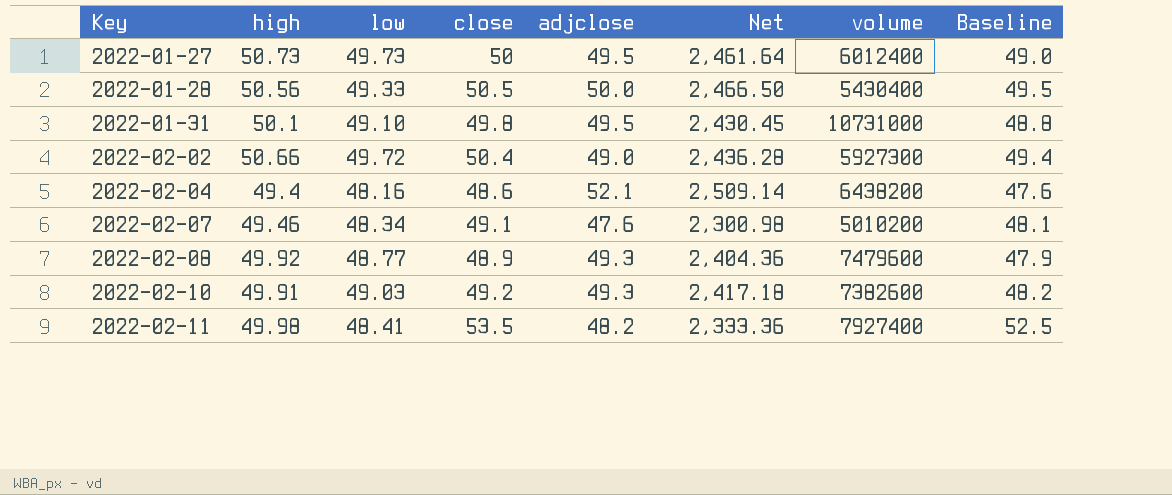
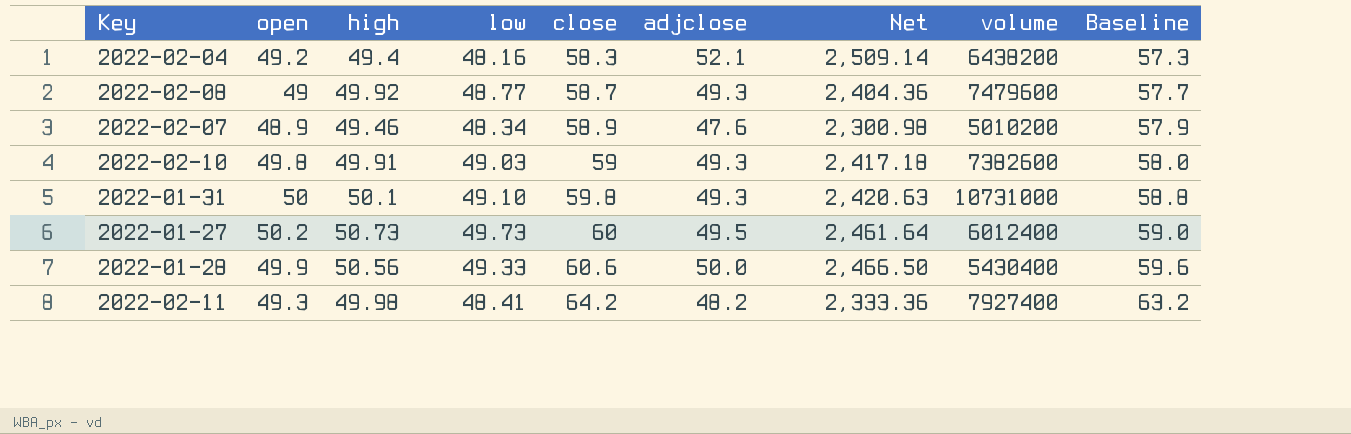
row order: Key ascending -> close ascending
column open | position: none -> 2
row 2022-02-02: 50.66 | 49.72 | 50.4 | 49.0 | 2,436.28 | 5927300 | 49.4 -> none
2022-02-04 | close: 48.6 -> 58.3
2022-02-04 | Baseline: 47.6 -> 57.3
2022-02-08 | close: 48.9 -> 58.7
2022-02-08 | Baseline: 47.9 -> 57.7
2022-02-07 | close: 49.1 -> 58.9
2022-02-07 | Baseline: 48.1 -> 57.9
2022-02-10 | close: 49.2 -> 59
2022-02-10 | Baseline: 48.2 -> 58.0
2022-01-31 | close: 49.8 -> 59.8
2022-01-31 | adjclose: 49.5 -> 49.3
2022-01-31 | Net: 2,430.45 -> 2,420.63
2022-01-31 | Baseline: 48.8 -> 58.8
2022-01-27 | close: 50 -> 60
2022-01-27 | Baseline: 49.0 -> 59.0
2022-01-28 | close: 50.5 -> 60.6
2022-01-28 | Baseline: 49.5 -> 59.6
2022-02-11 | close: 53.5 -> 64.2
2022-02-11 | Baseline: 52.5 -> 63.2

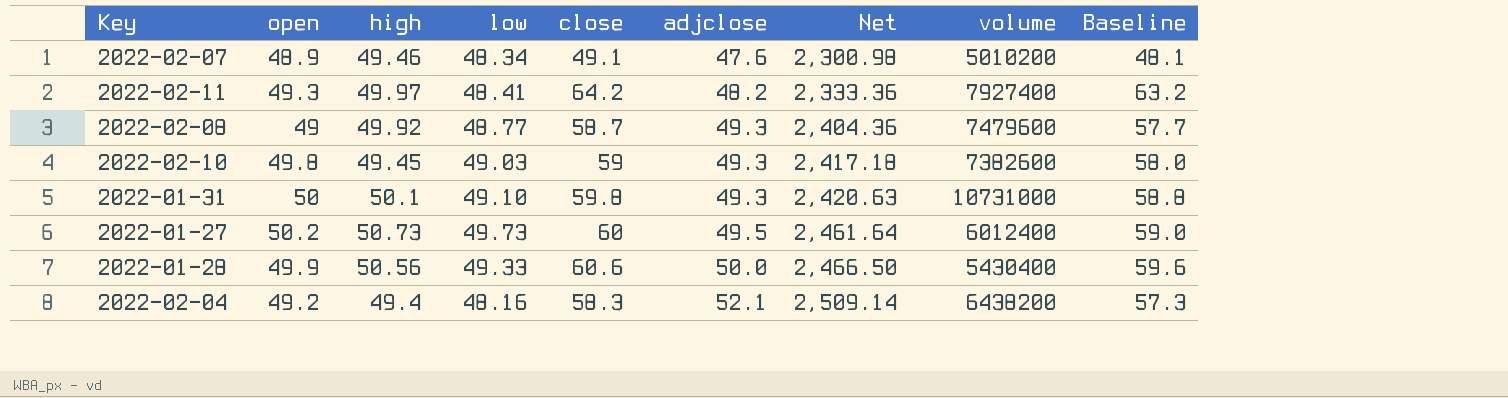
row order: close ascending -> adjclose ascending
2022-02-07 | close: 58.9 -> 49.1
2022-02-07 | Baseline: 57.9 -> 48.1
2022-02-11 | high: 49.98 -> 49.97
2022-02-10 | high: 49.91 -> 49.45

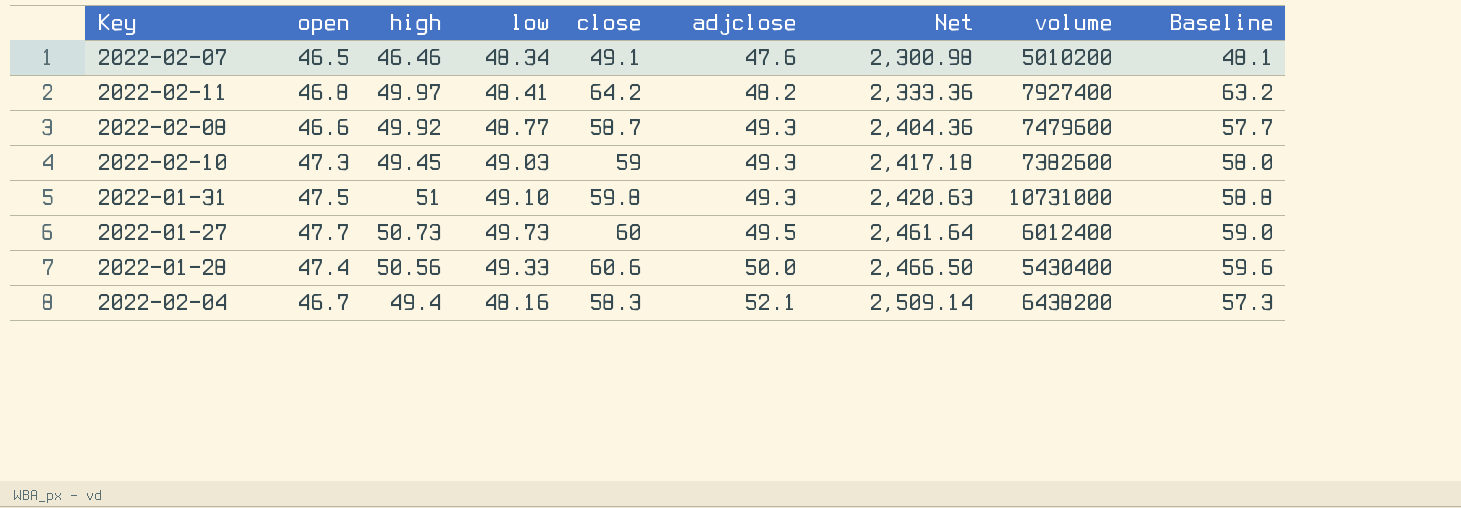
2022-02-07 | open: 48.9 -> 46.5
2022-02-07 | high: 49.46 -> 46.46
2022-02-11 | open: 49.3 -> 46.8
2022-02-08 | open: 49 -> 46.6
2022-02-10 | open: 49.8 -> 47.3
2022-01-31 | open: 50 -> 47.5
2022-01-31 | high: 50.1 -> 51
2022-01-27 | open: 50.2 -> 47.7
2022-01-28 | open: 49.9 -> 47.4
2022-02-04 | open: 49.2 -> 46.7

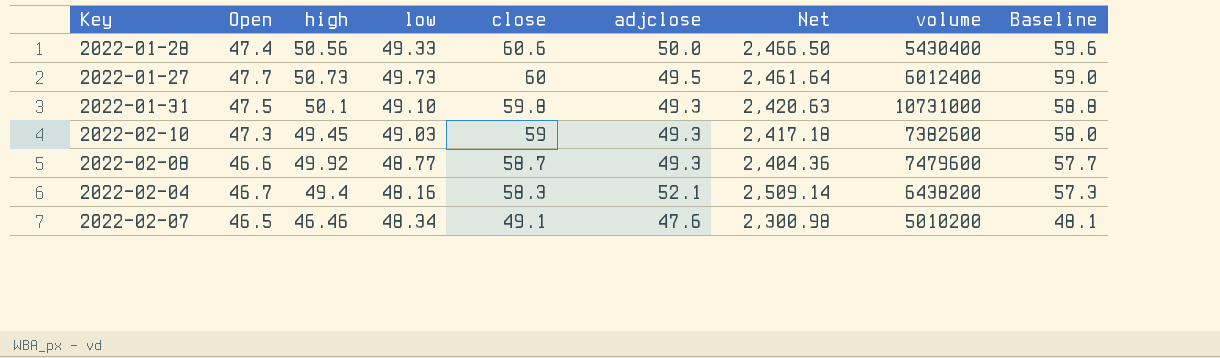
row order: adjclose ascending -> close descending
column name: open -> Open
row 2022-02-11: 46.8 | 49.97 | 48.41 | 64.2 | 48.2 | 2,333.36 | 7927400 | 63.2 -> none
2022-01-31 | high: 51 -> 50.1

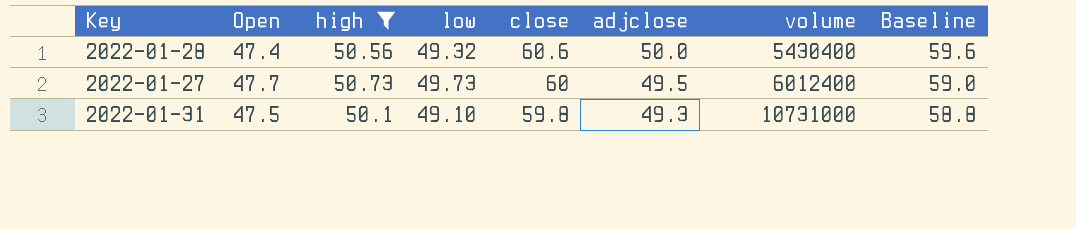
filter: none -> high >= 50.1
column Net | formula: [low] * [adjclose] -> none
2022-01-28 | low: 49.33 -> 49.32

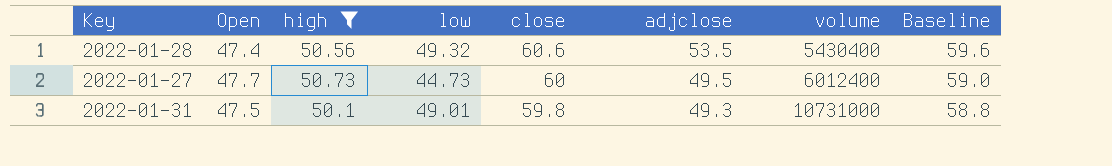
2022-01-28 | adjclose: 50.0 -> 53.5
2022-01-27 | low: 49.73 -> 44.73
2022-01-31 | low: 49.10 -> 49.01

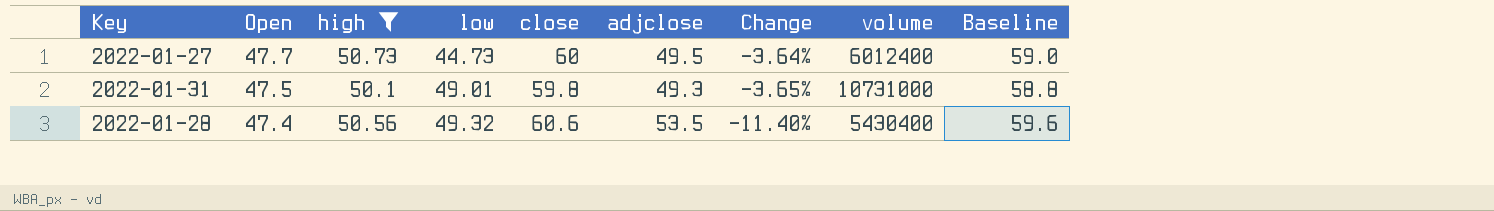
row order: close descending -> Open descending
column Change | formula: none -> ([Open] - [adjclose]) / [adjclose]

